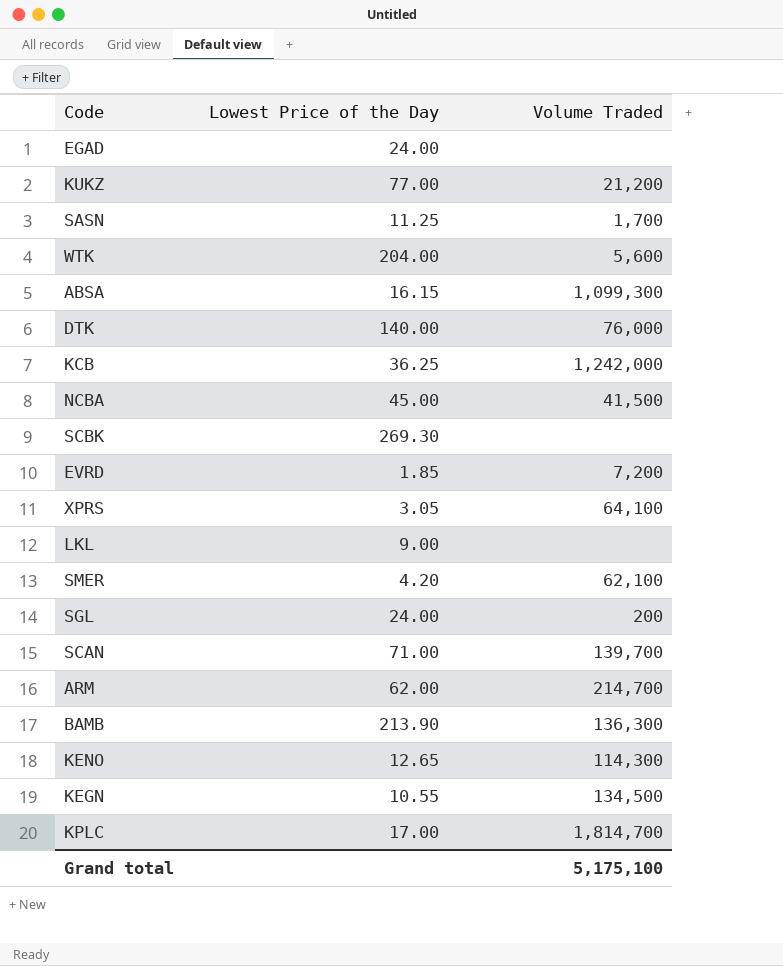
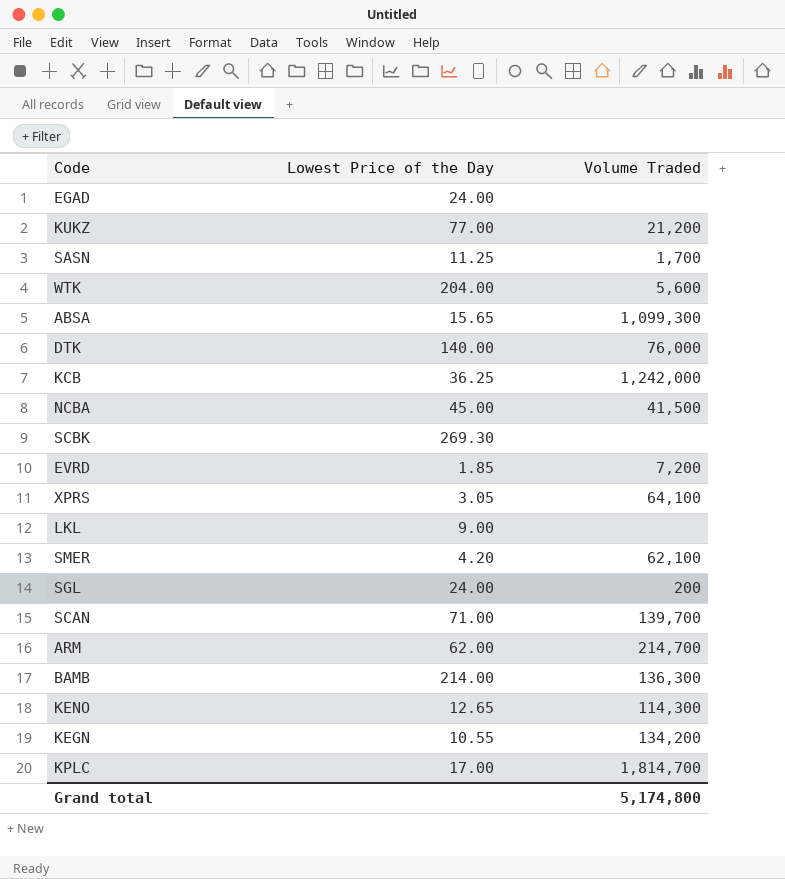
ABSA | Lowest Price of the Day: 16.15 -> 15.65
BAMB | Lowest Price of the Day: 213.90 -> 214.00
KEGN | Volume Traded: 134,500 -> 134,200
Grand total | Volume Traded: 5,175,100 -> 5,174,800

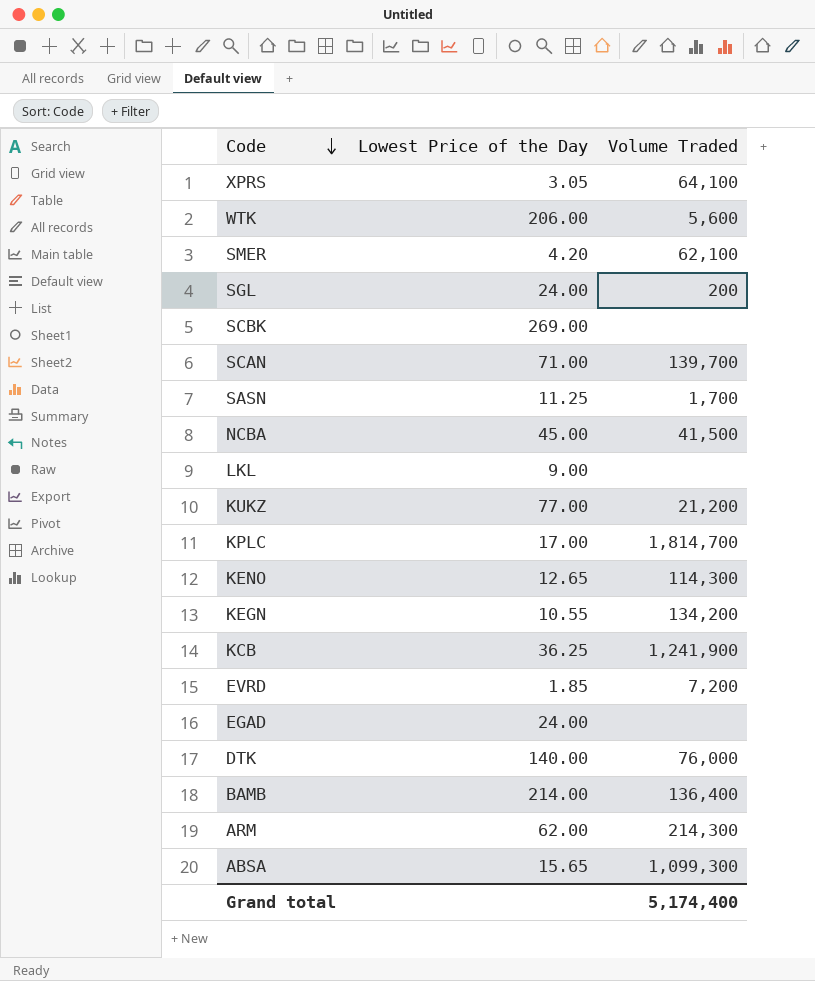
row order: none -> Code descending
WTK | Lowest Price of the Day: 204.00 -> 206.00
SCBK | Lowest Price of the Day: 269.30 -> 269.00
KCB | Volume Traded: 1,242,000 -> 1,241,900
BAMB | Volume Traded: 136,300 -> 136,400
ARM | Volume Traded: 214,700 -> 214,300
Grand total | Volume Traded: 5,174,800 -> 5,174,400

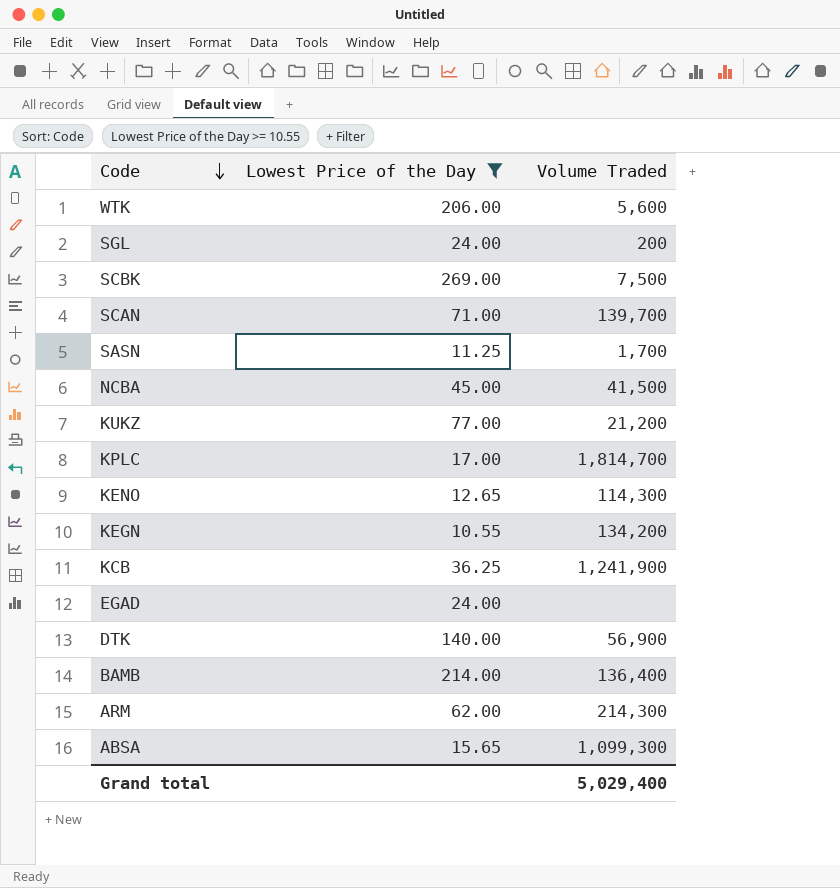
filter: none -> Lowest Price of the Day >= 10.55
SCBK | Volume Traded: none -> 7,500
DTK | Volume Traded: 76,000 -> 56,900
Grand total | Volume Traded: 5,174,400 -> 5,029,400

